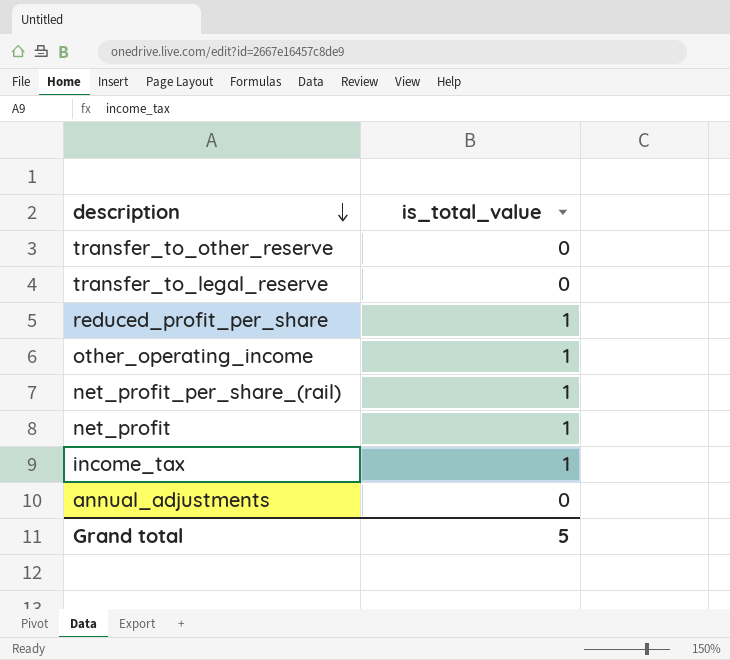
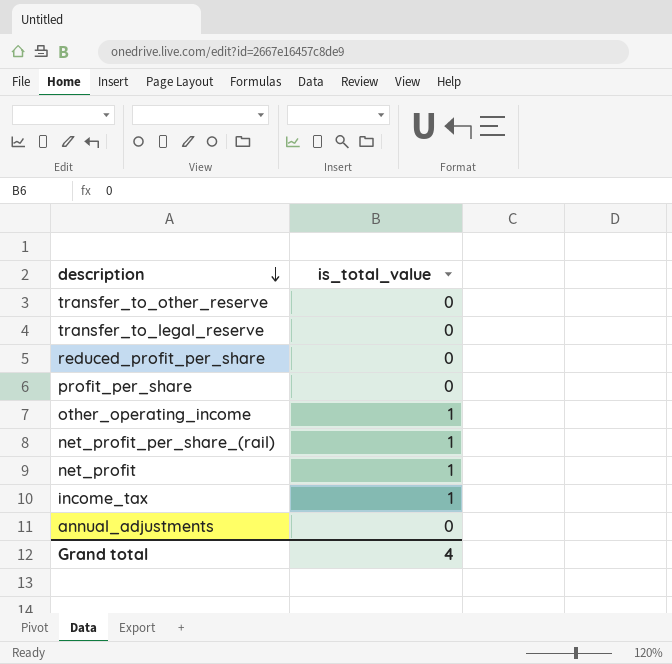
reduced_profit_per_share | is_total_value: 1 -> 0
row profit_per_share: none -> 0
Grand total | is_total_value: 5 -> 4

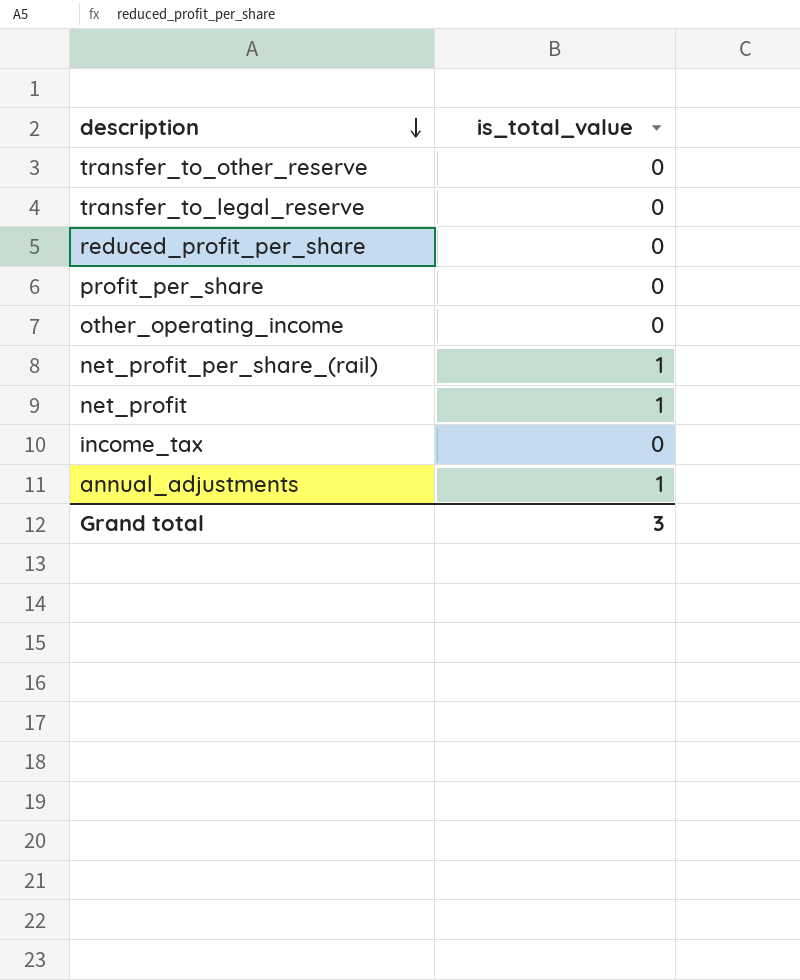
other_operating_income | is_total_value: 1 -> 0
income_tax | is_total_value: 1 -> 0
annual_adjustments | is_total_value: 0 -> 1
Grand total | is_total_value: 4 -> 3

